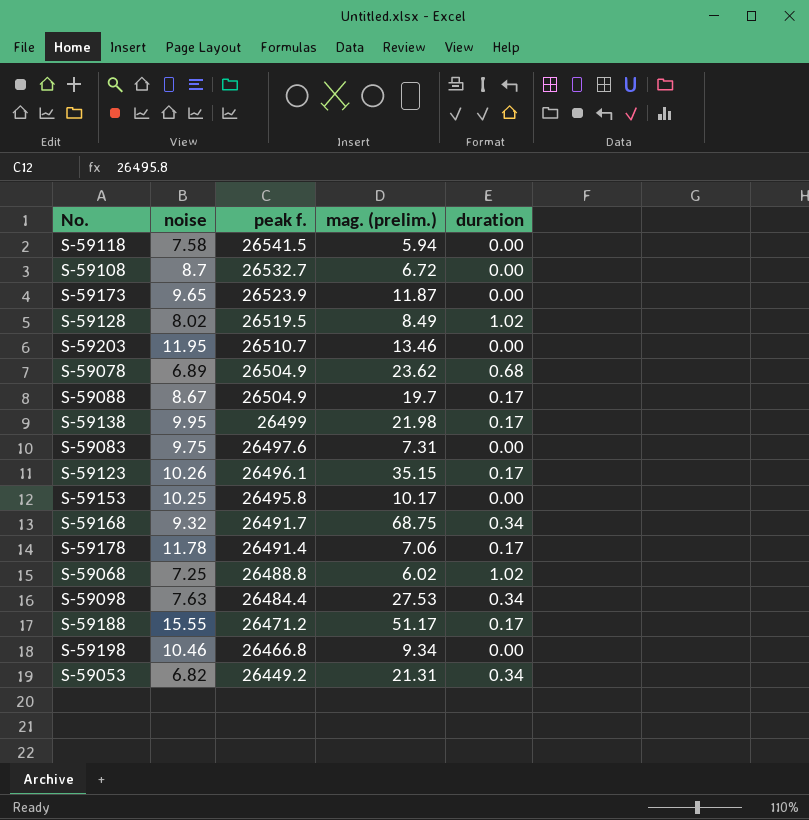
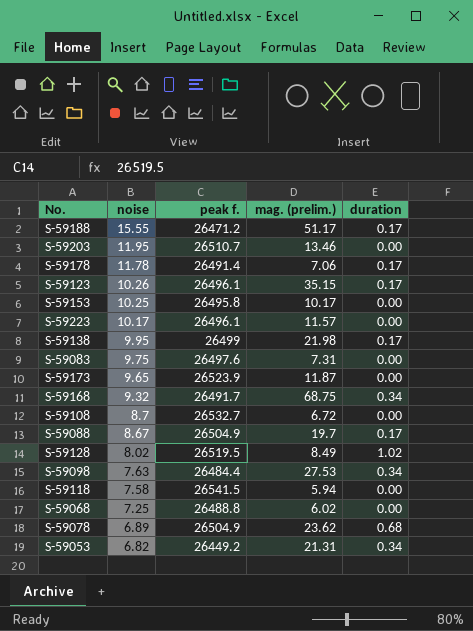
row order: peak f. descending -> noise descending
row S-59198: 10.46 | 26466.8 | 9.34 | 0.00 -> none
row S-59223: none -> 10.17 | 26496.1 | 11.57 | 0.00
S-59068 | duration: 1.02 -> 0.00

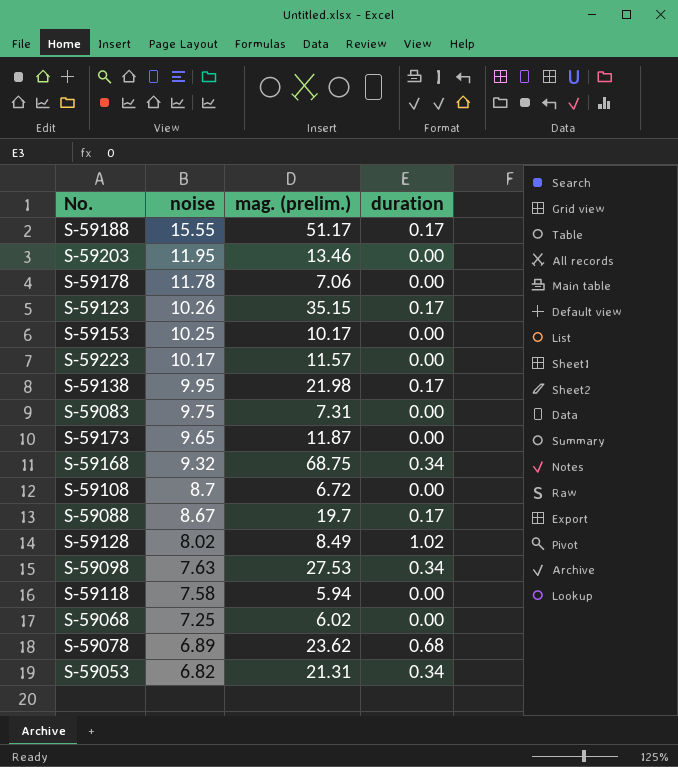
column peak f. | position: 3 -> none
S-59178 | duration: 0.17 -> 0.00

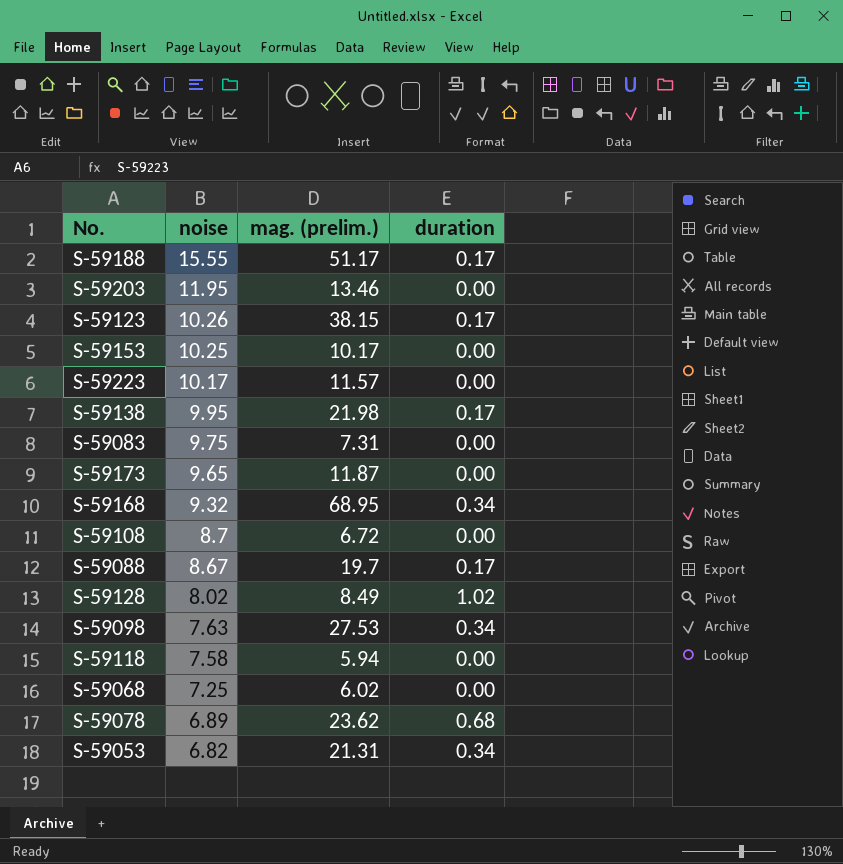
row S-59178: 11.78 | 7.06 | 0.00 -> none
S-59123 | mag. (prelim.): 35.15 -> 38.15
S-59168 | mag. (prelim.): 68.75 -> 68.95

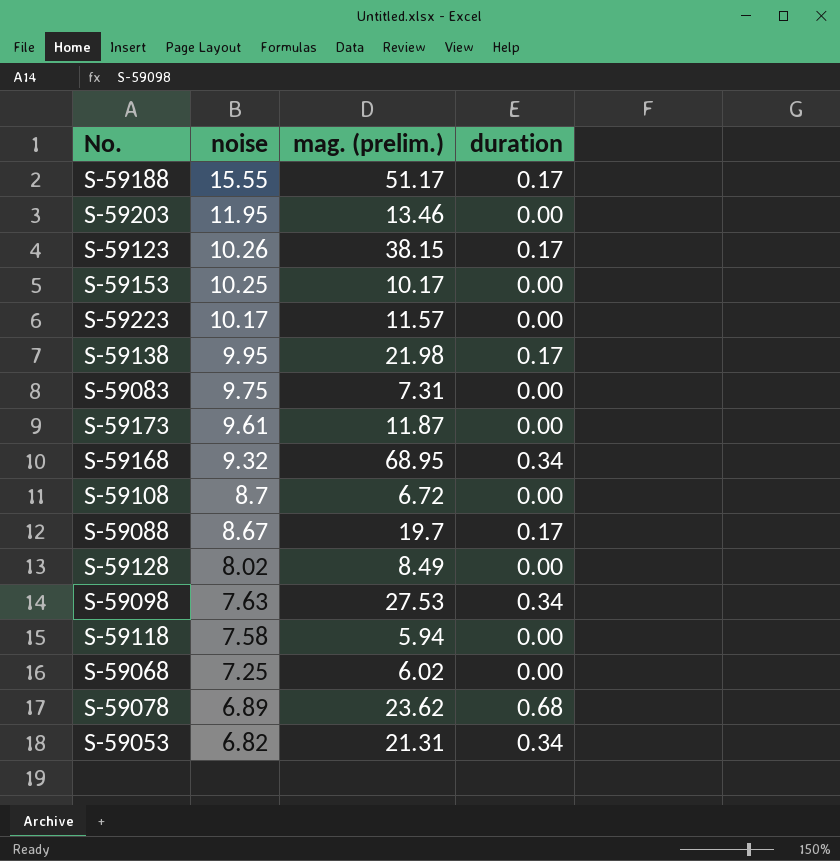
S-59173 | noise: 9.65 -> 9.61
S-59128 | duration: 1.02 -> 0.00

